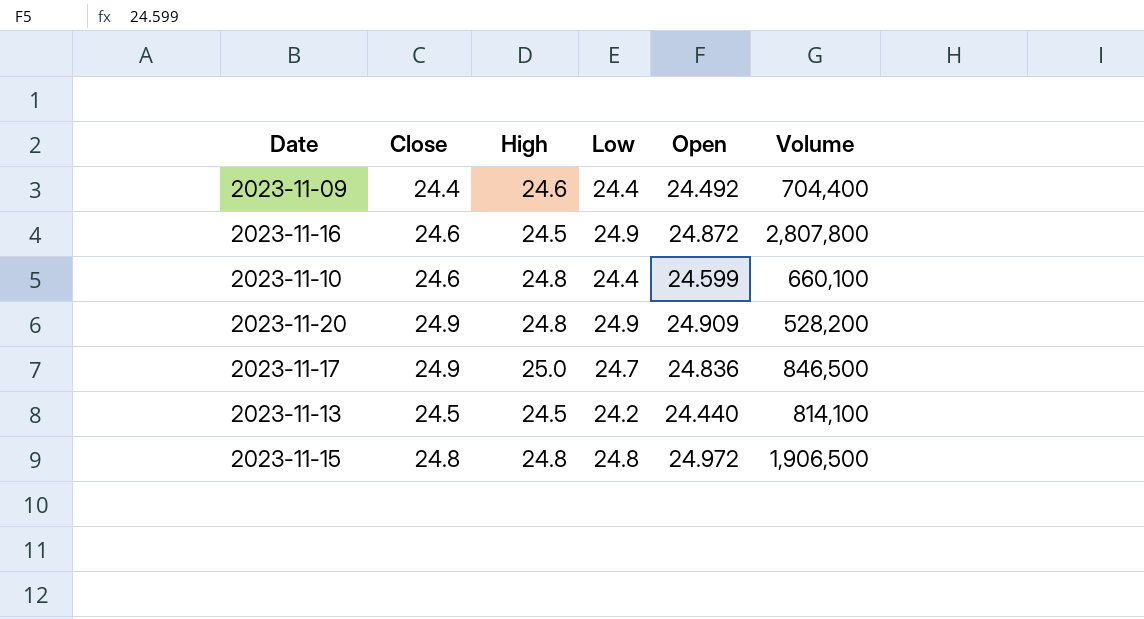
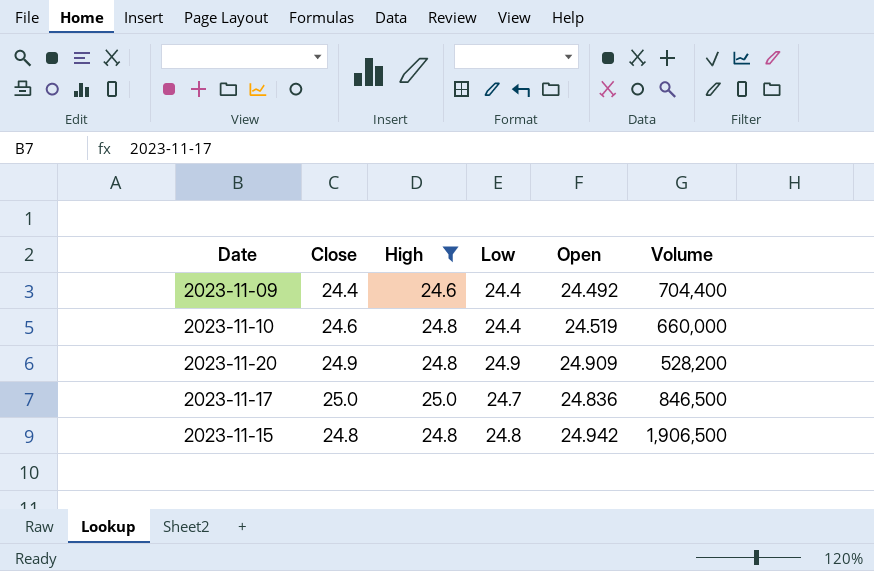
filter: none -> High != 24.5
2023-11-10 | Open: 24.599 -> 24.519
2023-11-10 | Volume: 660,100 -> 660,000
2023-11-17 | Close: 24.9 -> 25.0
2023-11-15 | Open: 24.972 -> 24.942

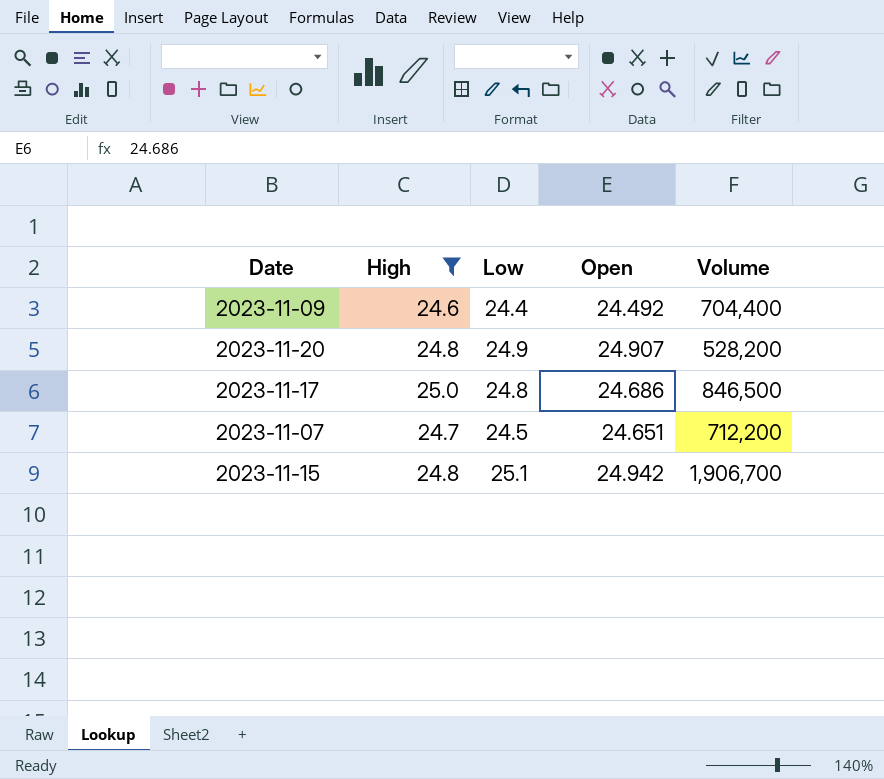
column Close | position: 2 -> none
row 2023-11-10: 24.6 | 24.8 | 24.4 | 24.519 | 660,000 -> none
2023-11-20 | Open: 24.909 -> 24.907
2023-11-17 | Low: 24.7 -> 24.8
2023-11-17 | Open: 24.836 -> 24.686
row 2023-11-07: none -> 24.7 | 24.5 | 24.651 | 712,200
2023-11-15 | Low: 24.8 -> 25.1
2023-11-15 | Volume: 1,906,500 -> 1,906,700

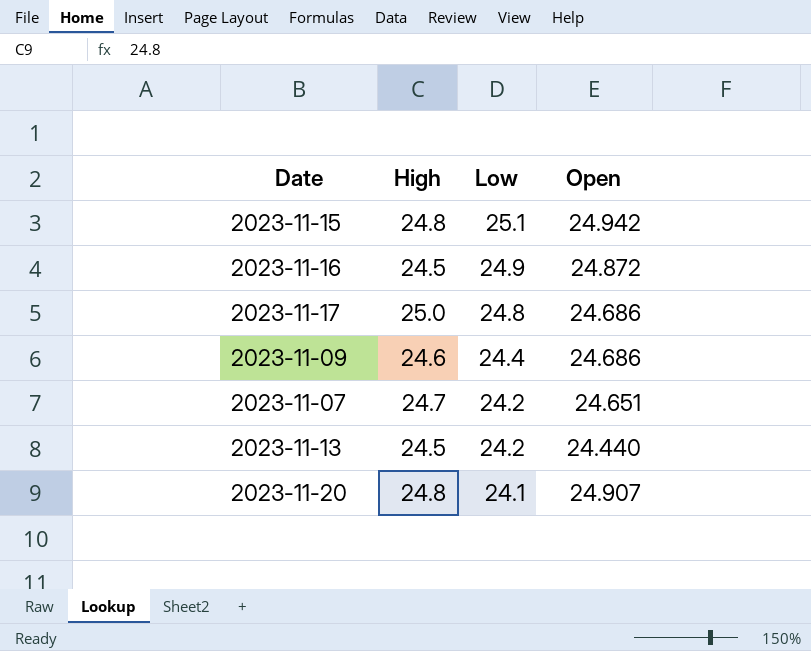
filter: High != 24.5 -> none
row order: none -> Low descending
column Volume | position: 5 -> none
2023-11-09 | Open: 24.492 -> 24.686
2023-11-07 | Low: 24.5 -> 24.2
2023-11-20 | Low: 24.9 -> 24.1

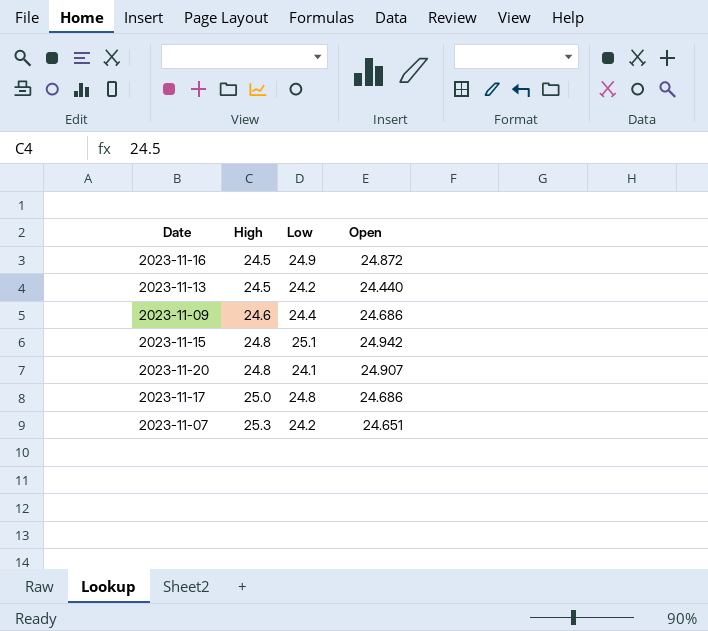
row order: Low descending -> High ascending
2023-11-07 | High: 24.7 -> 25.3

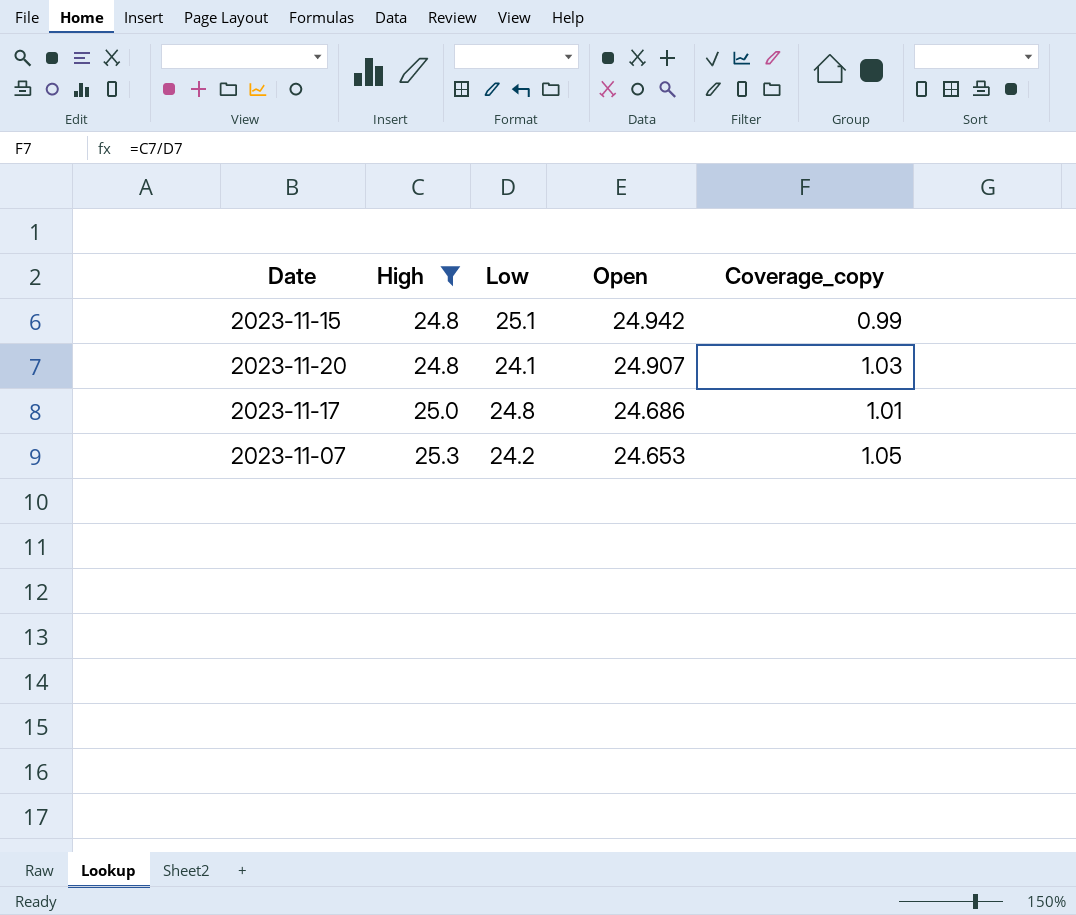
filter: none -> High >= 24.8
column Coverage_copy | formula: none -> [High] / [Low]
2023-11-07 | Open: 24.651 -> 24.653

